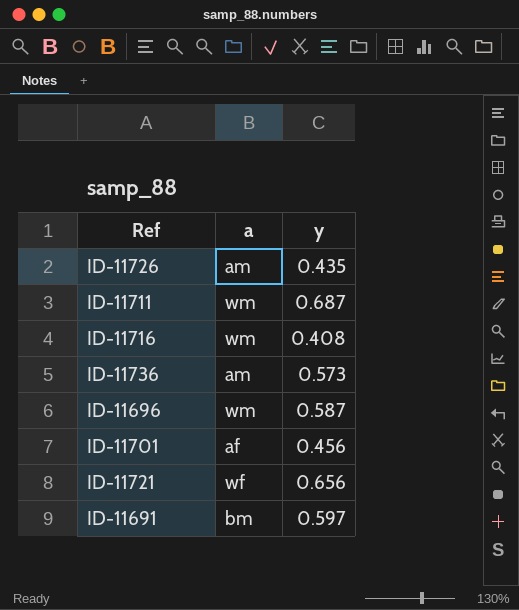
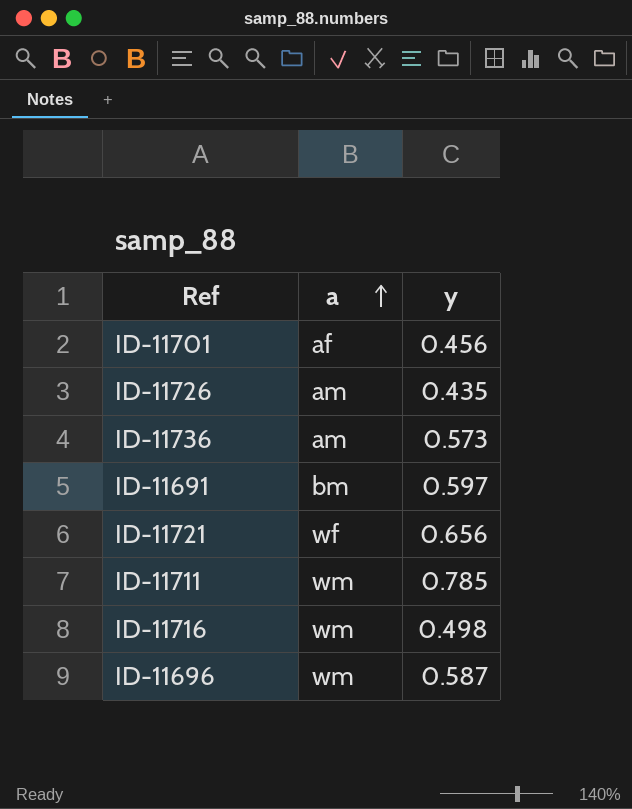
row order: none -> a ascending
ID-11711 | y: 0.687 -> 0.785
ID-11716 | y: 0.408 -> 0.498

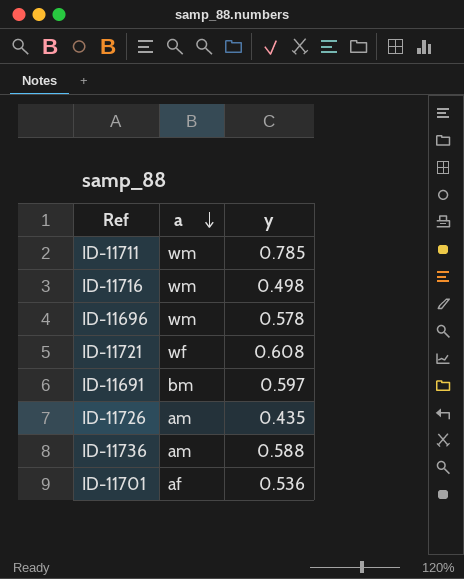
row order: a ascending -> a descending
ID-11696 | y: 0.587 -> 0.578
ID-11721 | y: 0.656 -> 0.608
ID-11736 | y: 0.573 -> 0.588
ID-11701 | y: 0.456 -> 0.536

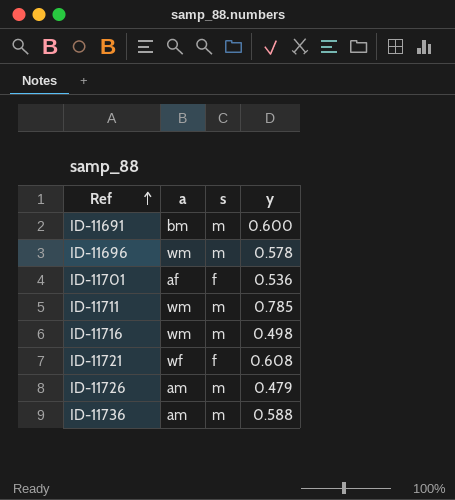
row order: a descending -> Ref ascending
column s | position: none -> 3
ID-11691 | y: 0.597 -> 0.600
ID-11726 | y: 0.435 -> 0.479

